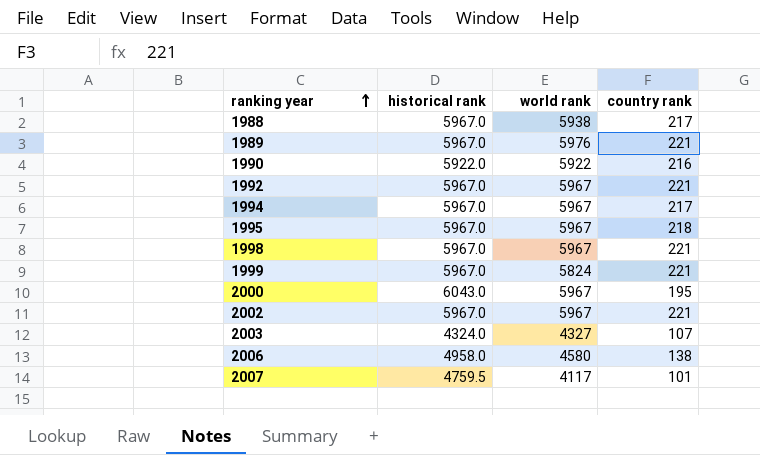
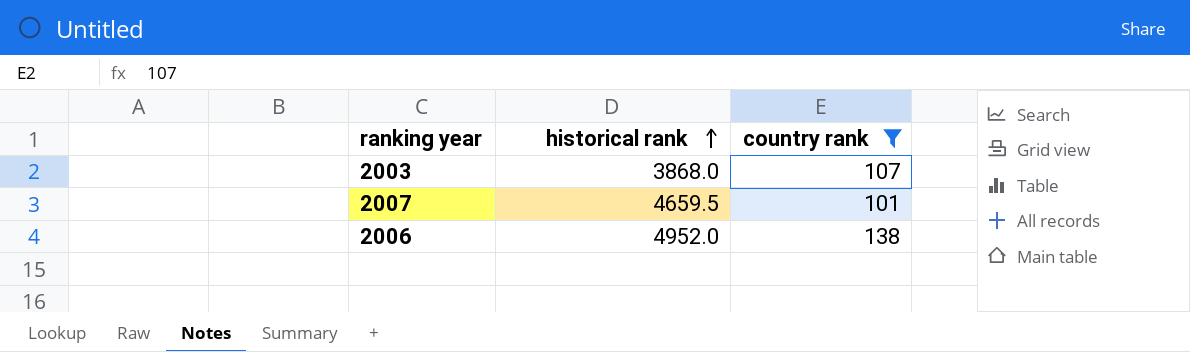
filter: none -> country rank <= 138
row order: ranking year ascending -> historical rank ascending
column world rank | position: 3 -> none
2003 | historical rank: 4324.0 -> 3868.0
2007 | historical rank: 4759.5 -> 4659.5
2006 | historical rank: 4958.0 -> 4952.0

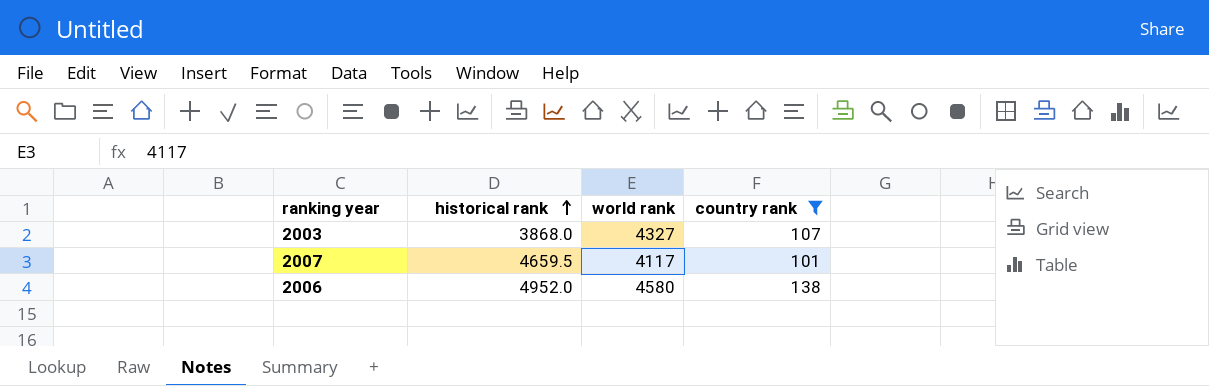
column world rank | position: none -> 3

